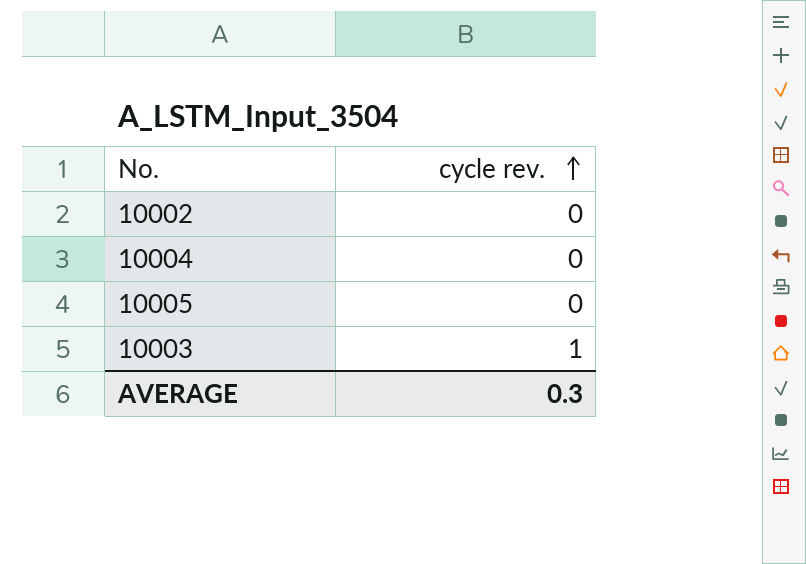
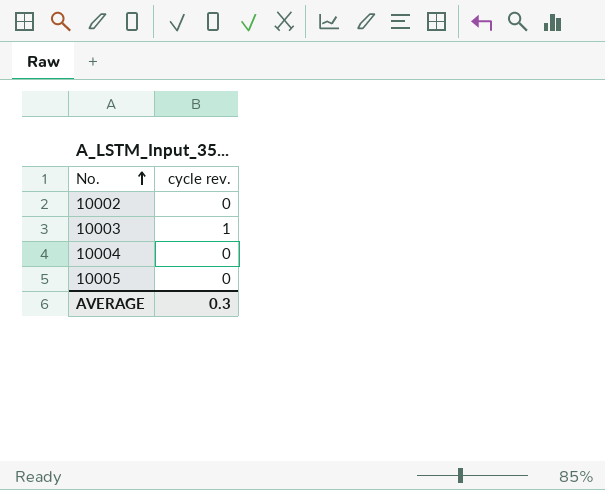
row order: cycle rev. ascending -> No. ascending

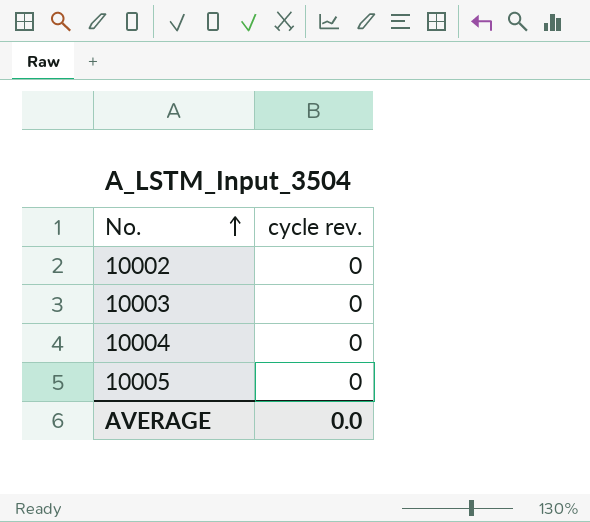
10003 | cycle rev.: 1 -> 0
AVERAGE | cycle rev.: 0.3 -> 0.0

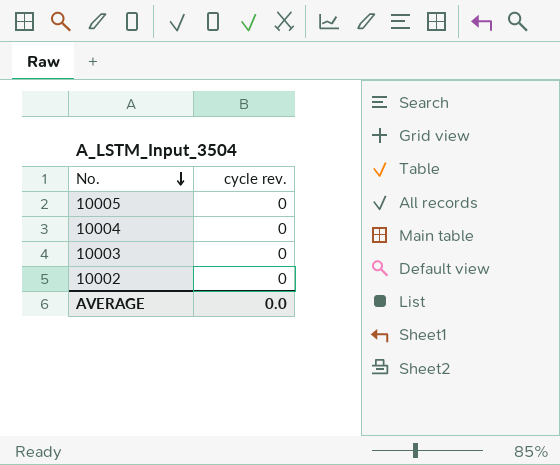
row order: No. ascending -> No. descending

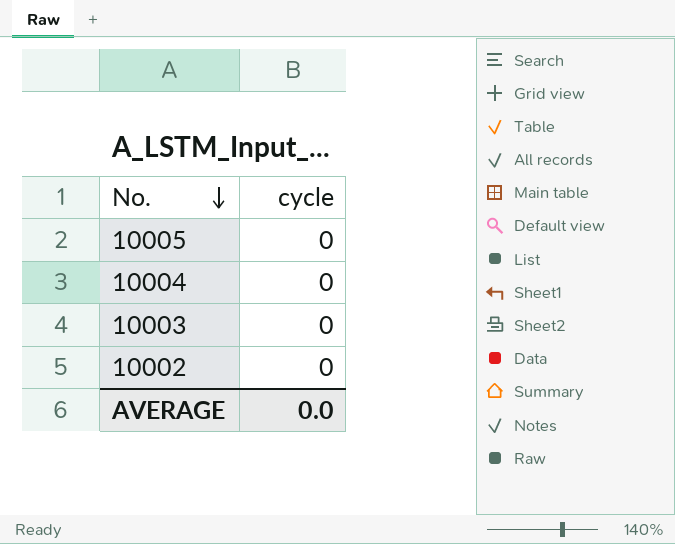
column name: cycle rev. -> cycle

